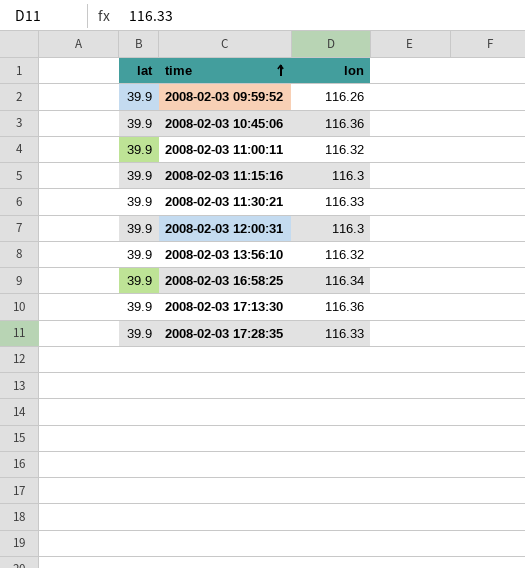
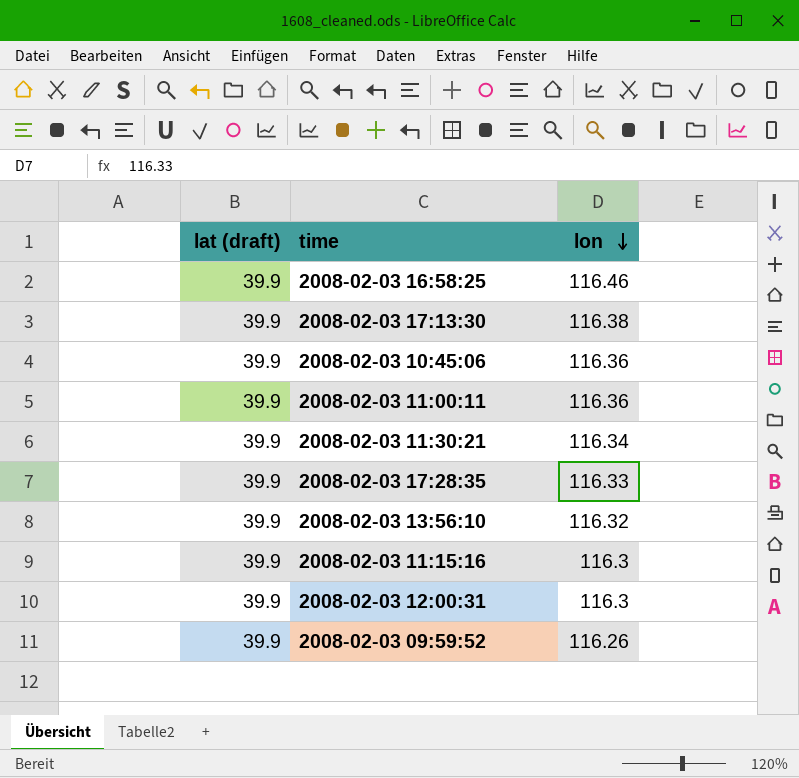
row order: time ascending -> lon descending
column name: lat -> lat (draft)
2008-02-03 16:58:25 | lon: 116.34 -> 116.46
2008-02-03 17:13:30 | lon: 116.36 -> 116.38
2008-02-03 11:00:11 | lon: 116.32 -> 116.36
2008-02-03 11:30:21 | lon: 116.33 -> 116.34

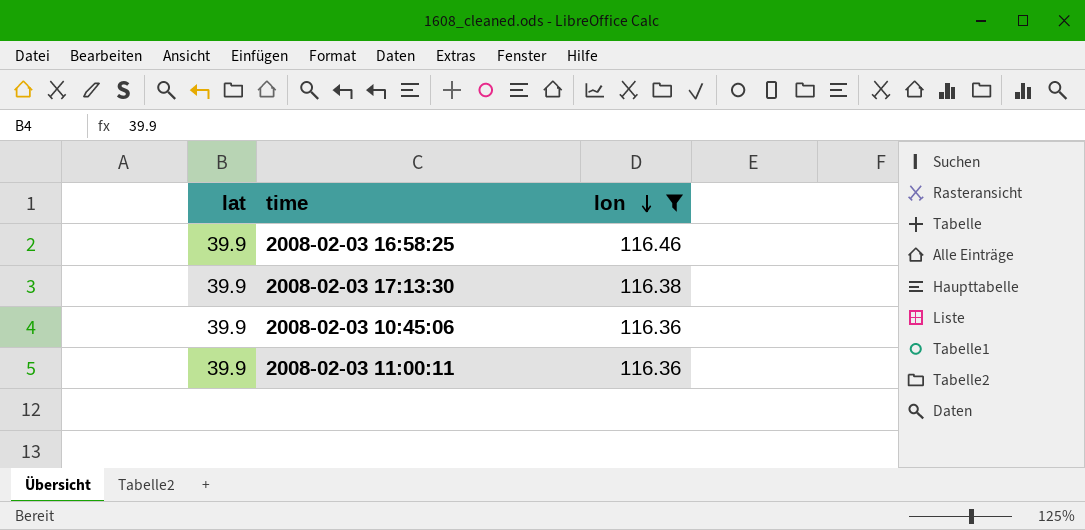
filter: none -> lon >= 116.36
column name: lat (draft) -> lat

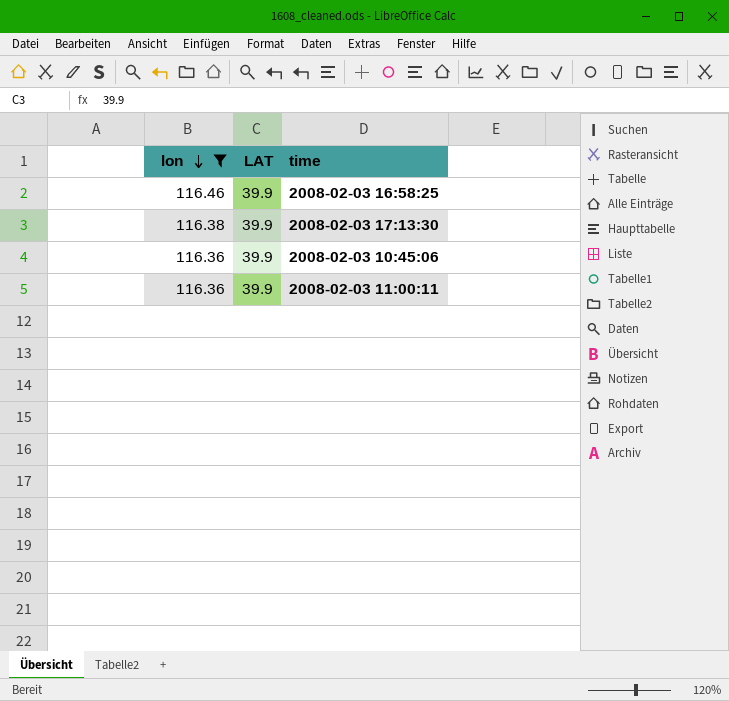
column lon | position: 3 -> 1
column name: lat -> LAT

